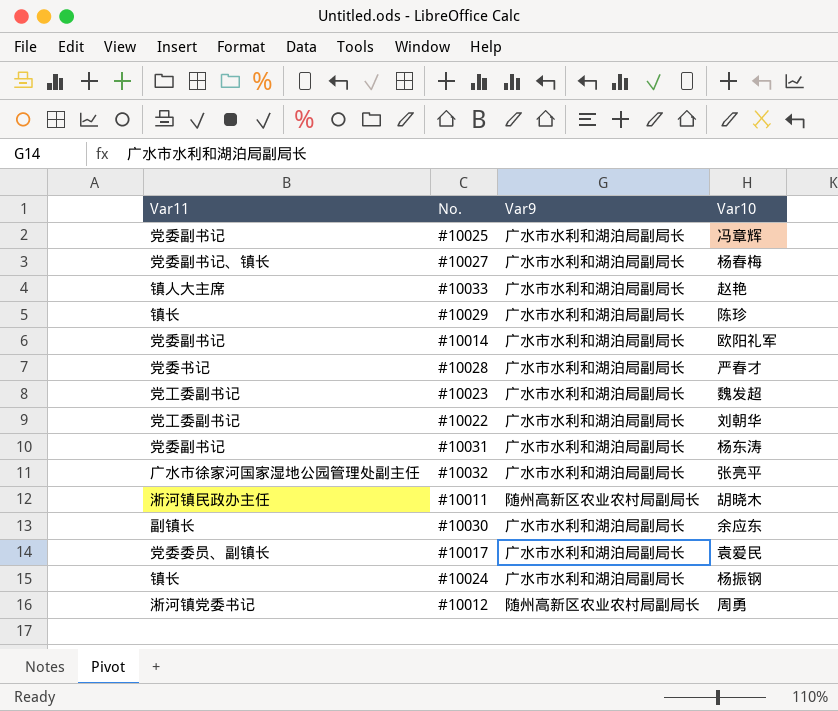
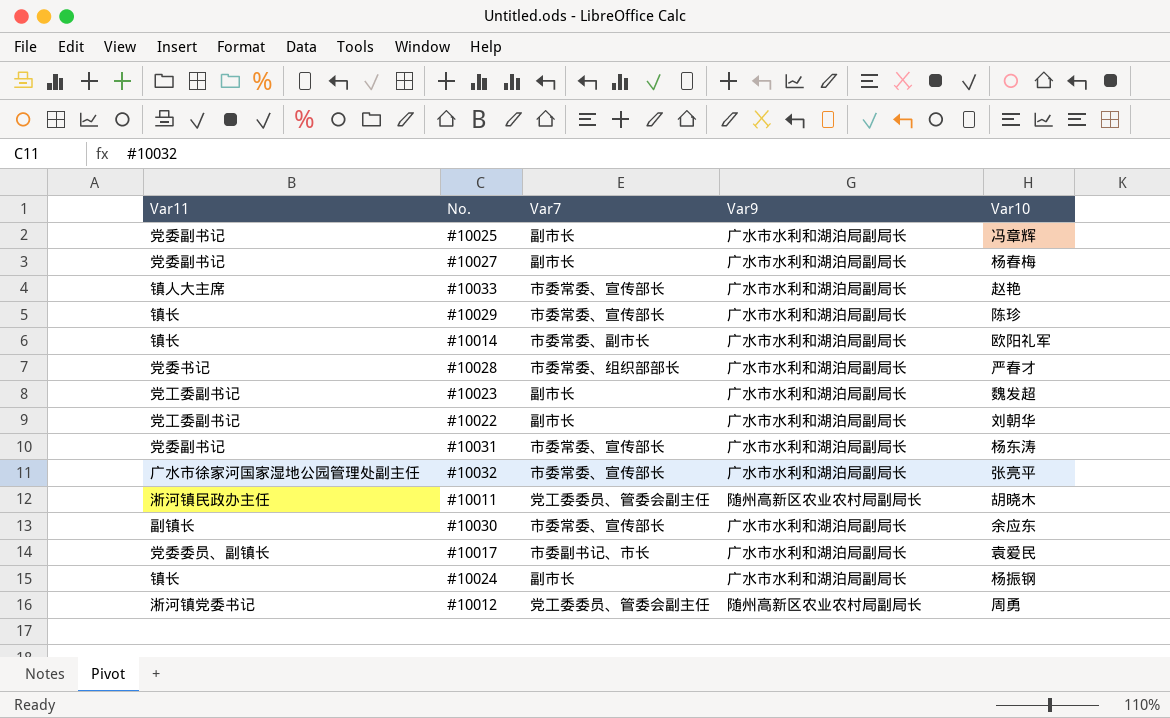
column Var7 | position: none -> 3
#10027 | Var11: 党委副书记、镇长 -> 党委副书记
#10014 | Var11: 党委副书记 -> 镇长

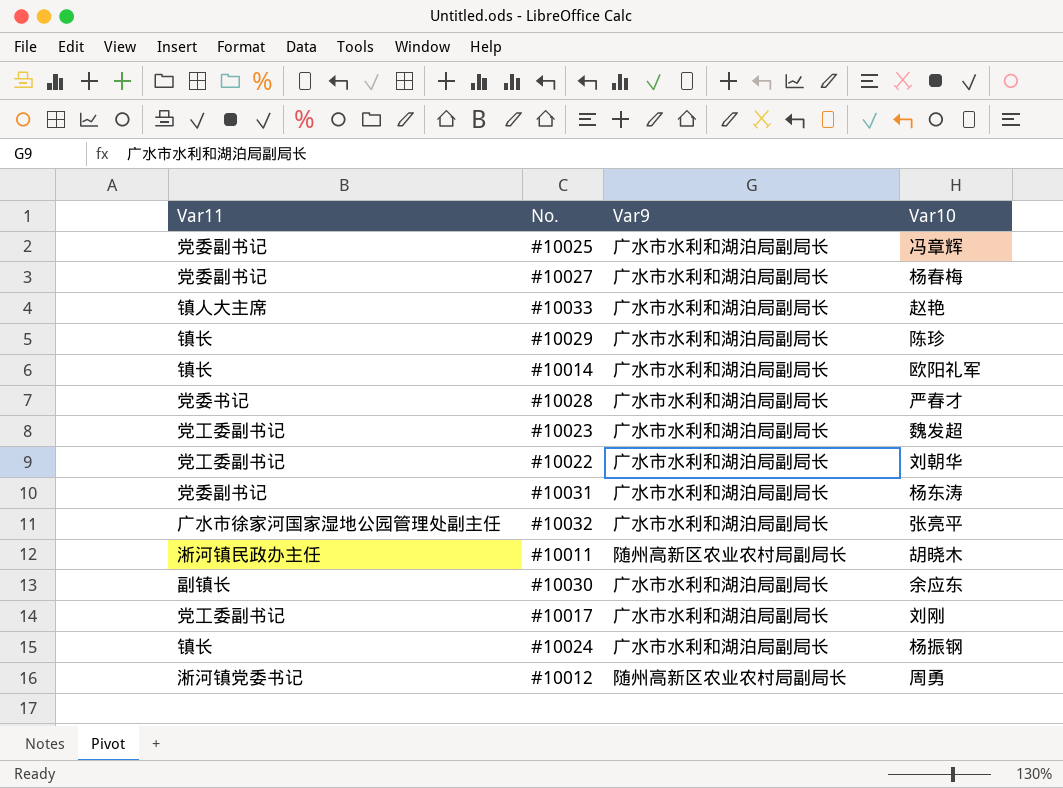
column Var7 | position: 3 -> none
#10017 | Var11: 党委委员、副镇长 -> 党工委副书记
#10017 | Var10: 袁爱民 -> 刘刚

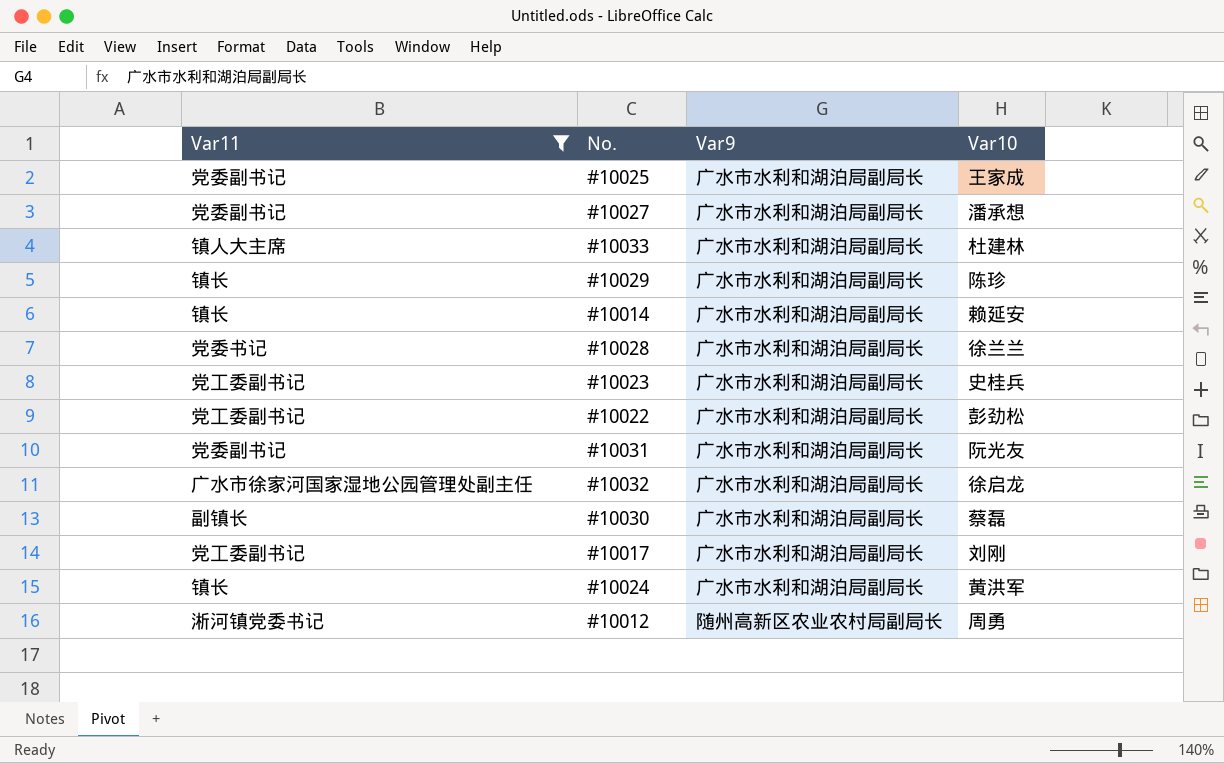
filter: none -> Var11 != 淅河镇民政办主任
#10025 | Var10: 冯章辉 -> 王家成
#10027 | Var10: 杨春梅 -> 潘承想
#10033 | Var10: 赵艳 -> 杜建林
#10014 | Var10: 欧阳礼军 -> 赖延安
#10028 | Var10: 严春才 -> 徐兰兰
#10023 | Var10: 魏发超 -> 史桂兵
#10022 | Var10: 刘朝华 -> 彭劲松
#10031 | Var10: 杨东涛 -> 阮光友
#10032 | Var10: 张亮平 -> 徐启龙
#10030 | Var10: 余应东 -> 蔡磊
#10024 | Var10: 杨振钢 -> 黄洪军

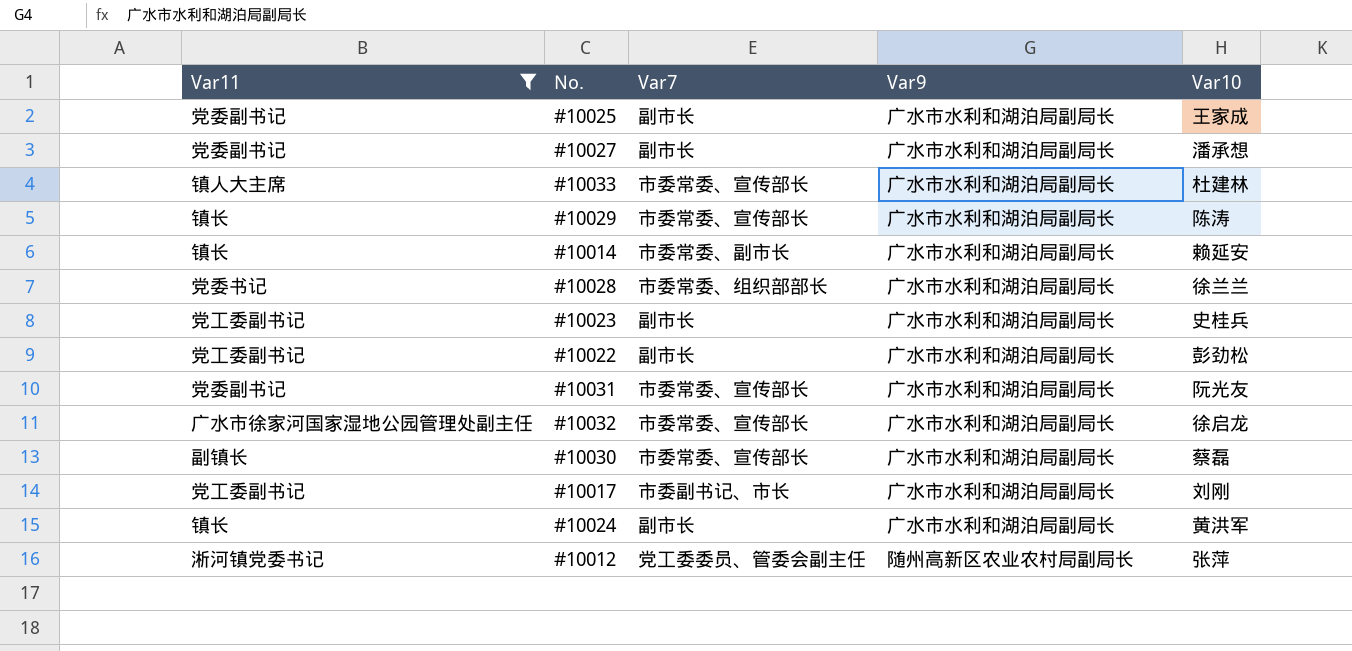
column Var7 | position: none -> 3
#10029 | Var10: 陈珍 -> 陈涛
#10012 | Var10: 周勇 -> 张萍

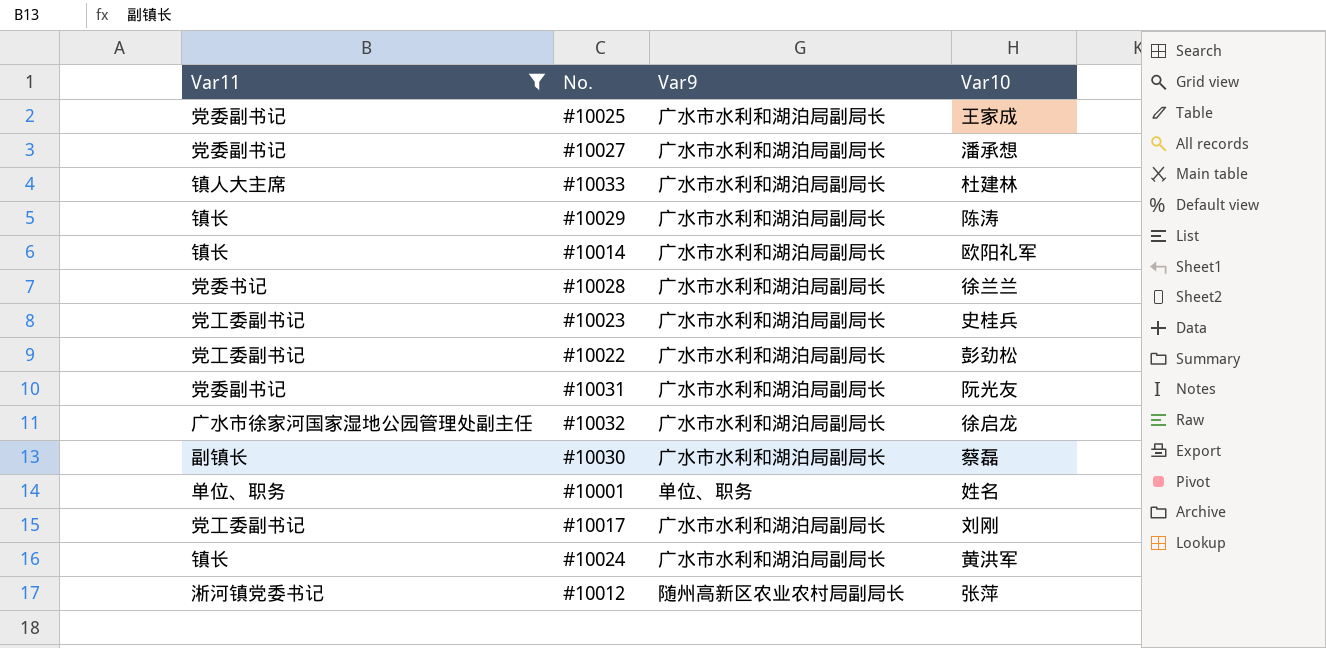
column Var7 | position: 3 -> none
#10014 | Var10: 赖延安 -> 欧阳礼军
row #10001: none -> 单位、职务 | 单位、职务 | 姓名

